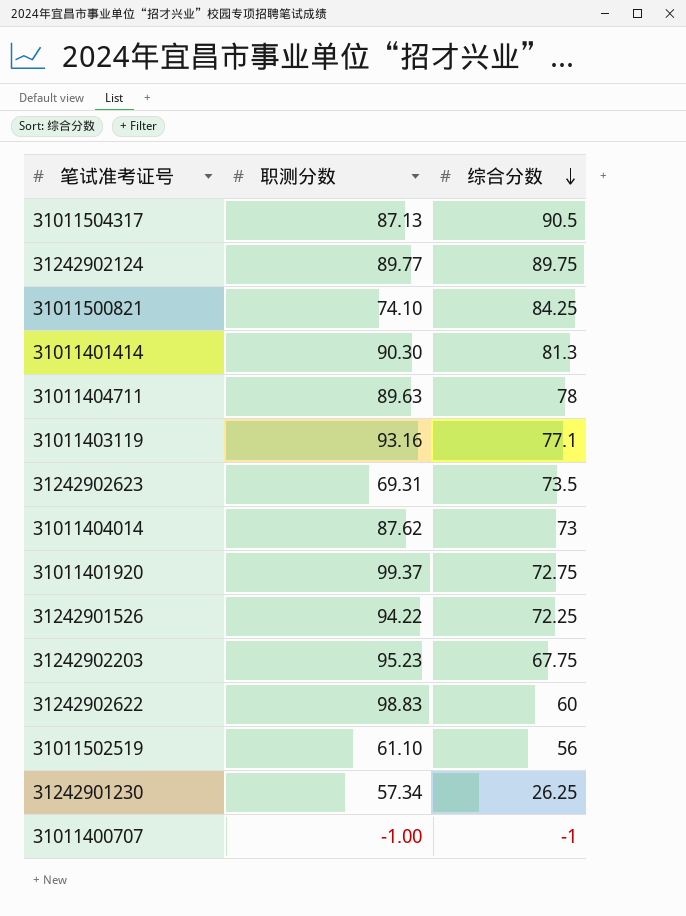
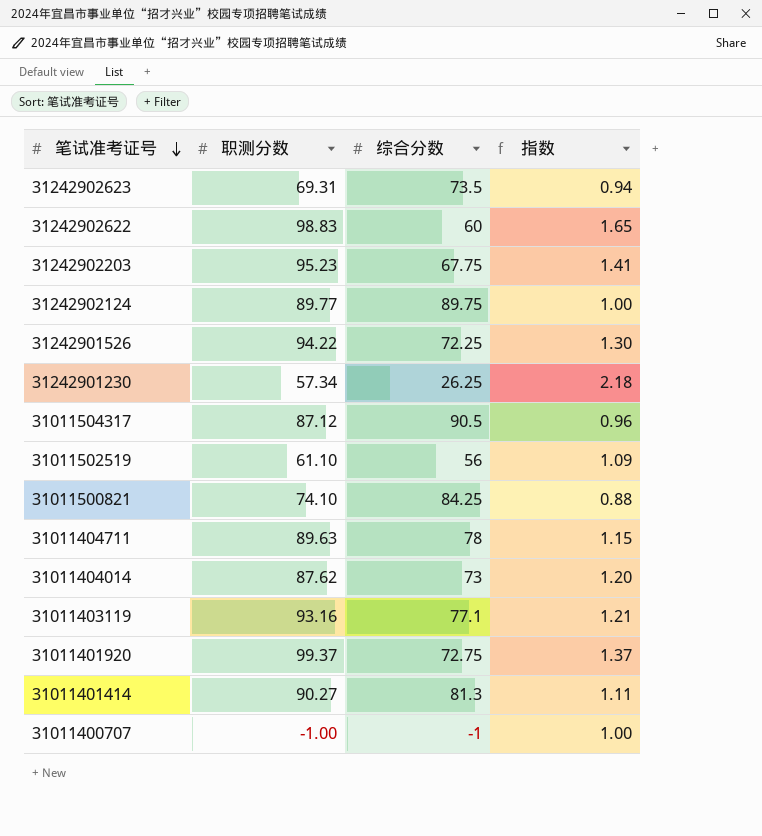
row order: 综合分数 descending -> 笔试准考证号 descending
column 指数 | formula: none -> [职测分数] / [综合分数]
31011504317 | 职测分数: 87.13 -> 87.12
31011401414 | 职测分数: 90.30 -> 90.27

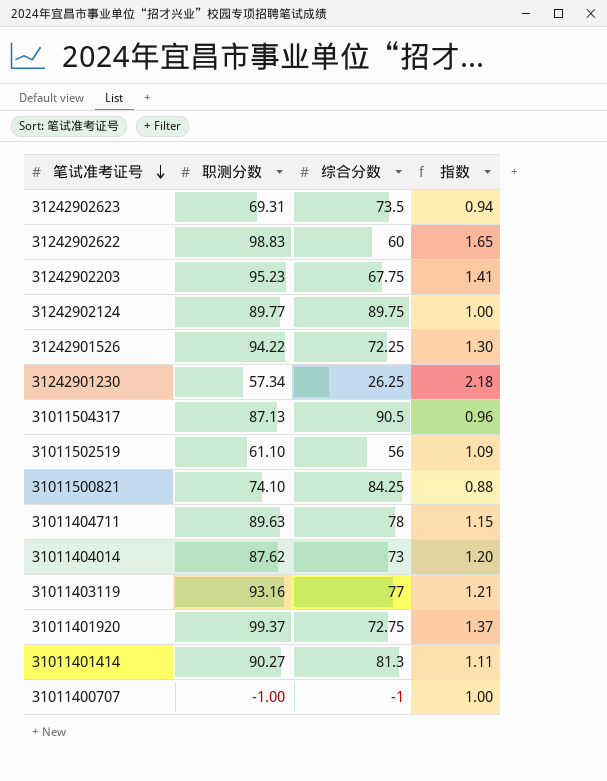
31011504317 | 职测分数: 87.12 -> 87.13
31011403119 | 综合分数: 77.1 -> 77

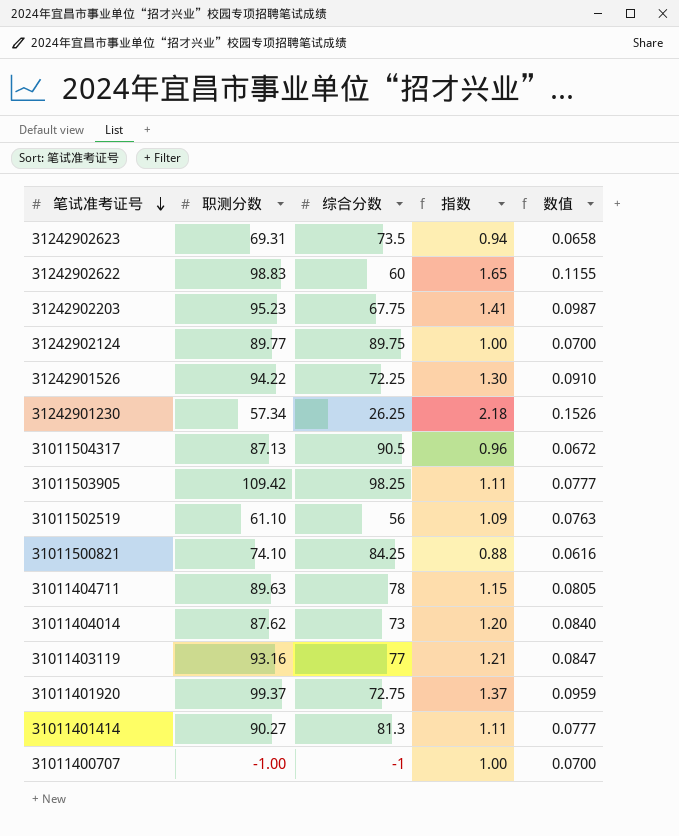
column 数值 | formula: none -> [指数] * 0.07
row 31011503905: none -> 109.42 | 98.25 | 1.11 | 0.0777

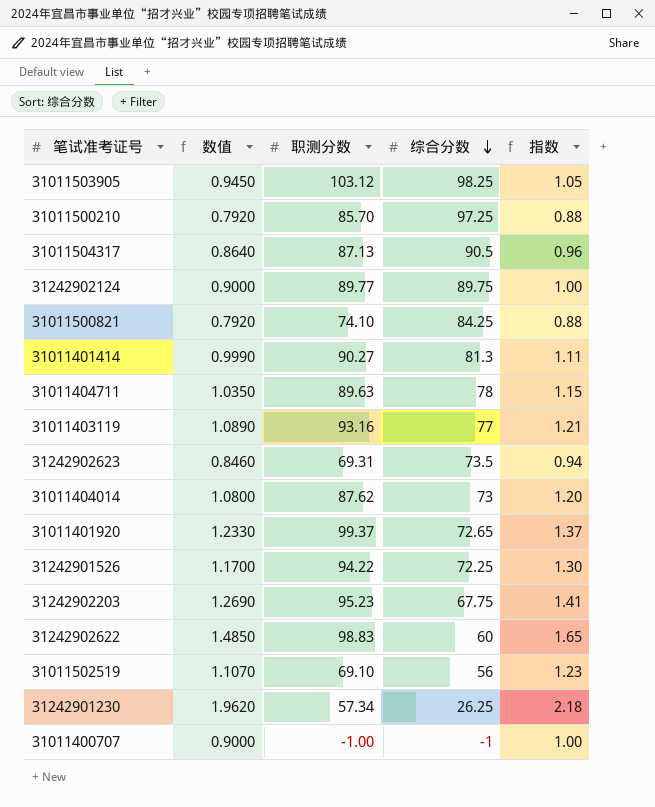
row order: 笔试准考证号 descending -> 综合分数 descending
column 数值 | formula: [指数] * 0.07 -> [指数] * 0.9
column 数值 | position: 5 -> 2
31011503905 | 职测分数: 109.42 -> 103.12
31011503905 | 指数: 1.11 -> 1.05
row 31011500210: none -> 0.7920 | 85.70 | 97.25 | 0.88
31011401920 | 综合分数: 72.75 -> 72.65
31011502519 | 职测分数: 61.10 -> 69.10
31011502519 | 指数: 1.09 -> 1.23

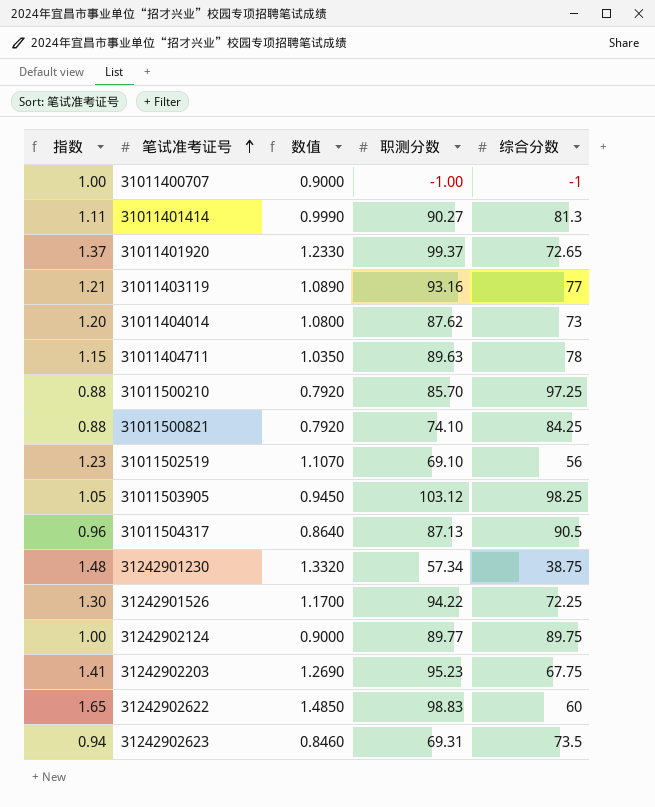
row order: 综合分数 descending -> 笔试准考证号 ascending
column 指数 | position: 5 -> 1
31242901230 | 指数: 2.18 -> 1.48
31242901230 | 数值: 1.9620 -> 1.3320
31242901230 | 综合分数: 26.25 -> 38.75

